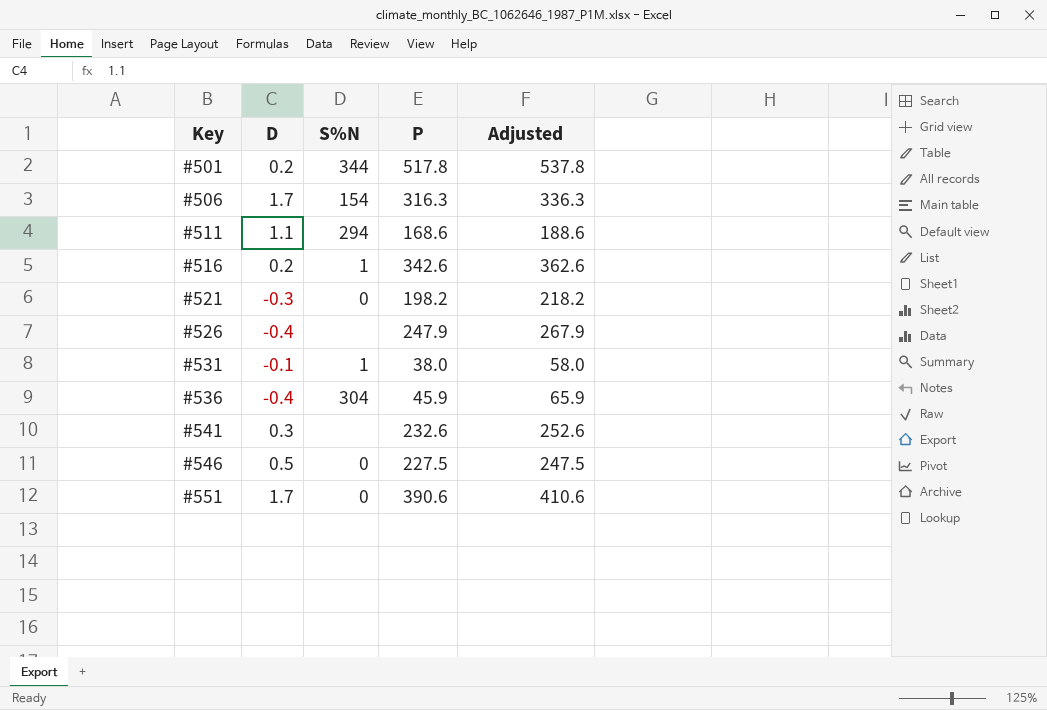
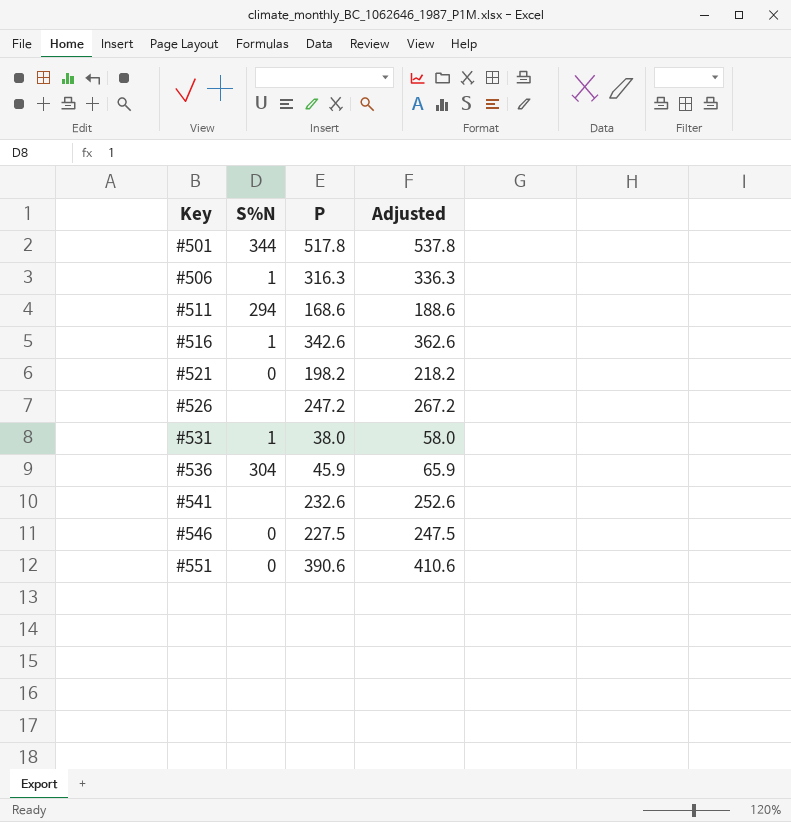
column D | position: 2 -> none
#506 | S%N: 154 -> 1
#526 | P: 247.9 -> 247.2
#526 | Adjusted: 267.9 -> 267.2

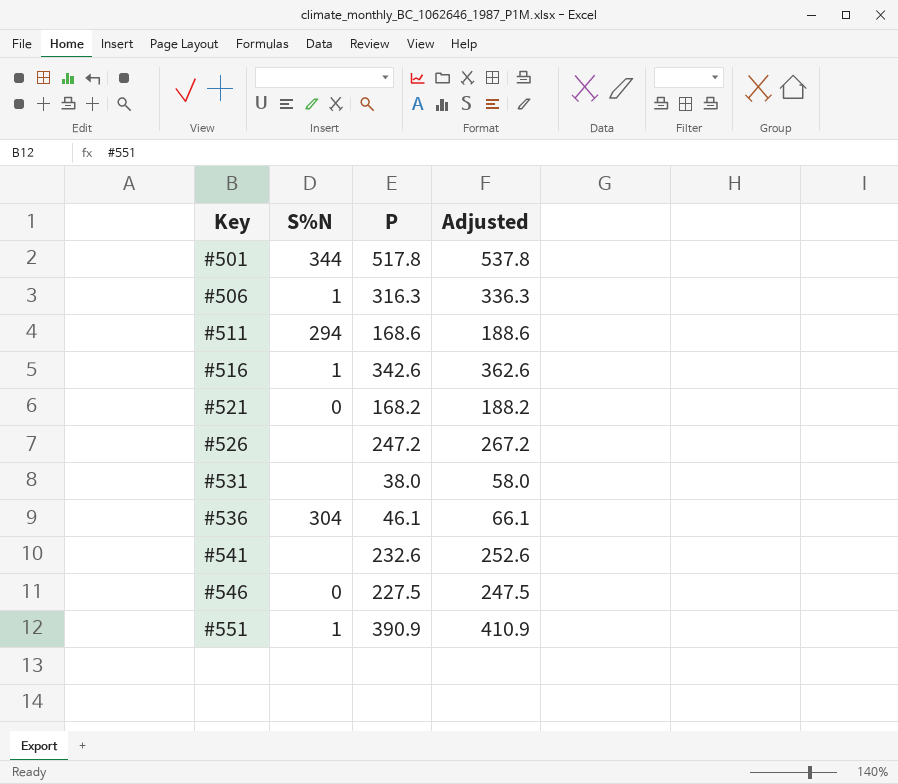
#521 | P: 198.2 -> 168.2
#521 | Adjusted: 218.2 -> 188.2
#531 | S%N: 1 -> none
#536 | P: 45.9 -> 46.1
#536 | Adjusted: 65.9 -> 66.1
#551 | S%N: 0 -> 1
#551 | P: 390.6 -> 390.9
#551 | Adjusted: 410.6 -> 410.9

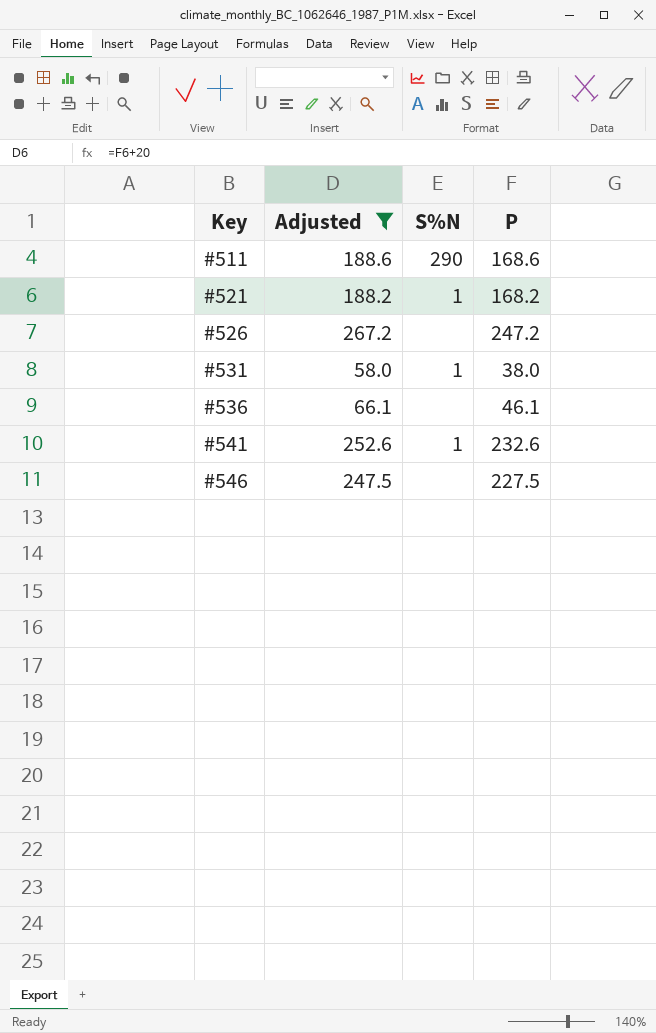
filter: none -> Adjusted <= 267.2
column Adjusted | position: 4 -> 2
#511 | S%N: 294 -> 290
#521 | S%N: 0 -> 1
#531 | S%N: none -> 1
#536 | S%N: 304 -> none
#541 | S%N: none -> 1
#546 | S%N: 0 -> none

